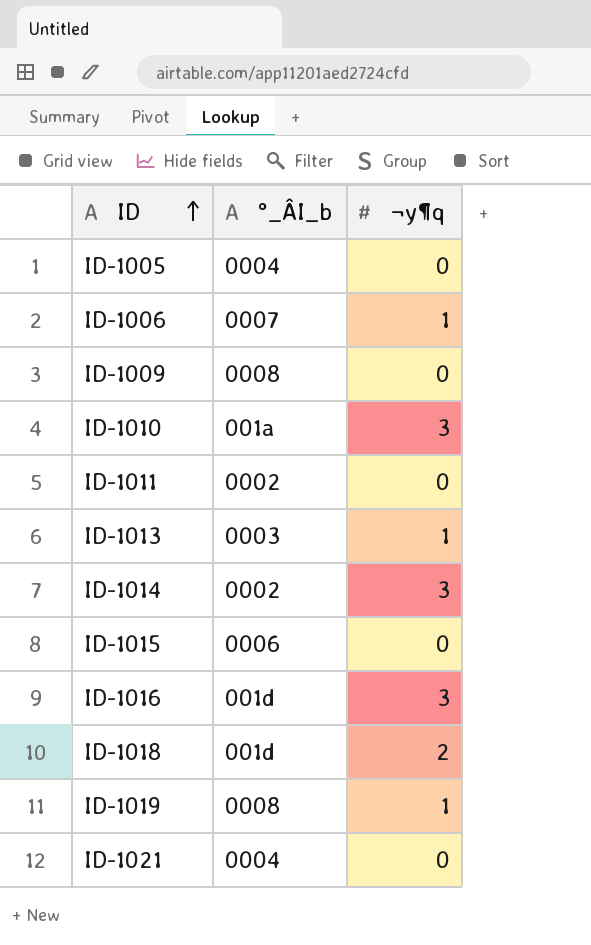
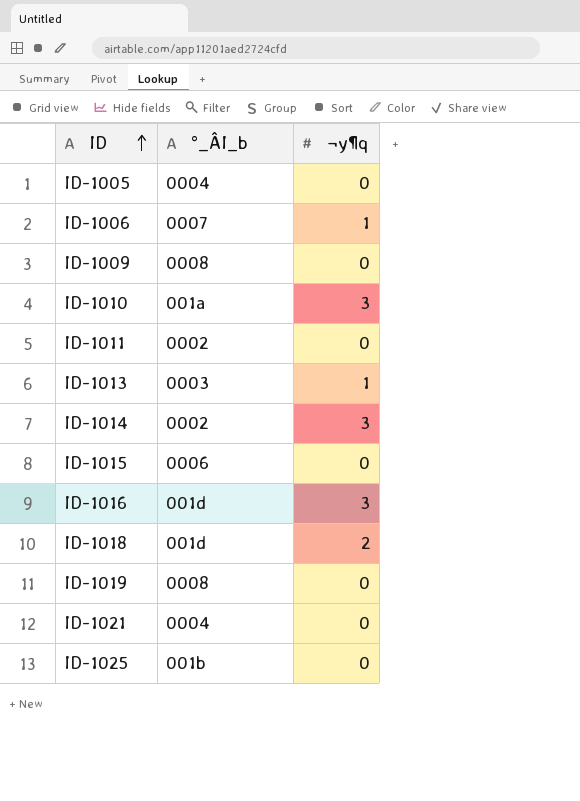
ID-1019 | ¬y¶q: 1 -> 0
row ID-1025: none -> 001b | 0

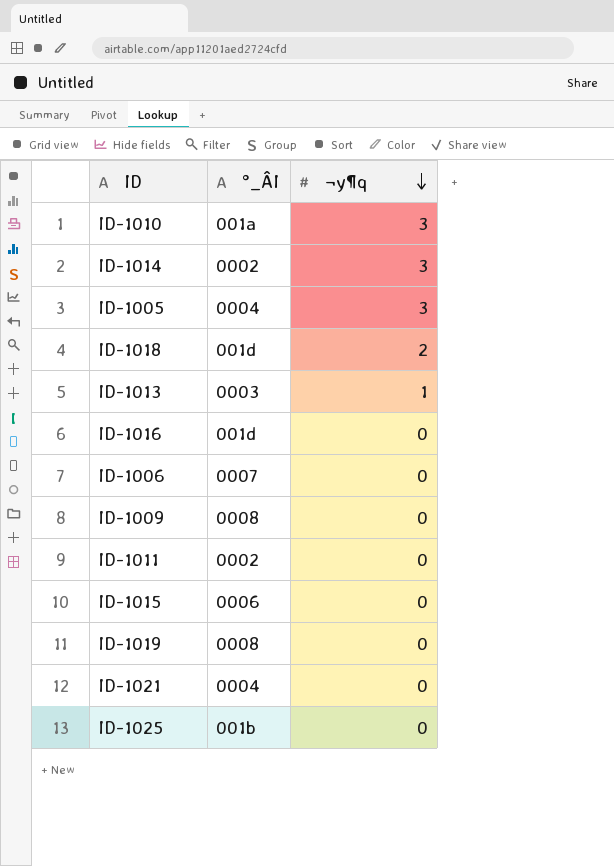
row order: ID ascending -> ¬y¶q descending
column name: °_ÂI_b -> °_ÂI
ID-1005 | ¬y¶q: 0 -> 3
ID-1016 | ¬y¶q: 3 -> 0
ID-1006 | ¬y¶q: 1 -> 0

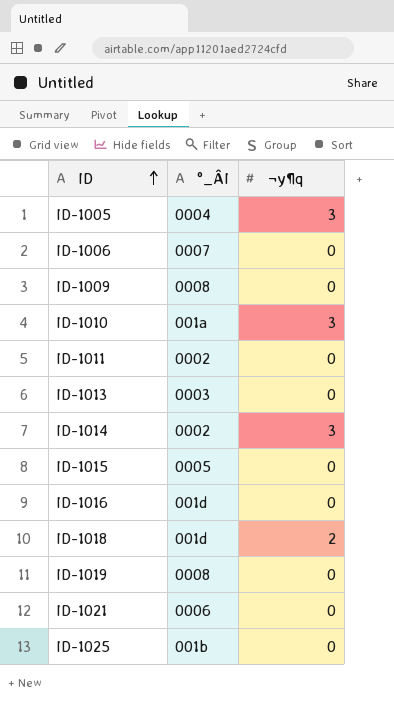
row order: ¬y¶q descending -> ID ascending
ID-1013 | ¬y¶q: 1 -> 0
ID-1015 | °_ÂI: 0006 -> 0005
ID-1021 | °_ÂI: 0004 -> 0006

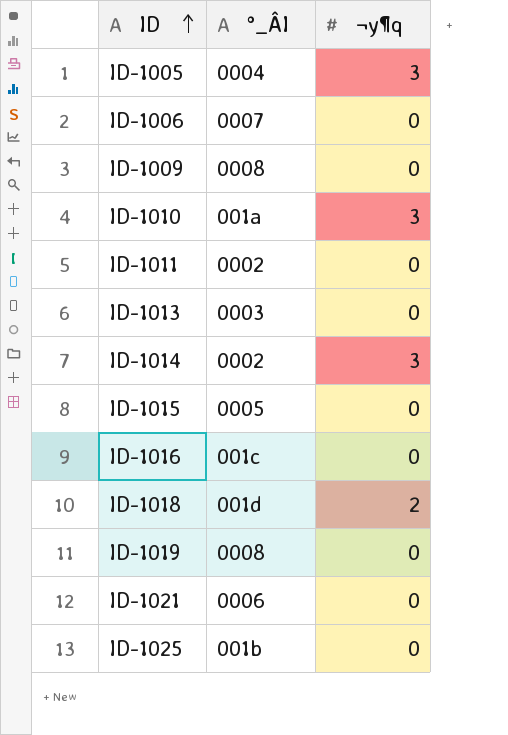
ID-1016 | °_ÂI: 001d -> 001c

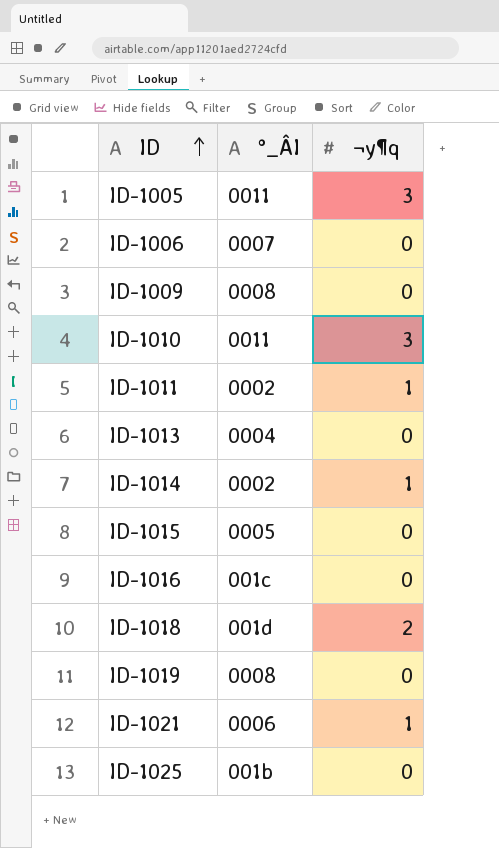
ID-1005 | °_ÂI: 0004 -> 0011
ID-1010 | °_ÂI: 001a -> 0011
ID-1011 | ¬y¶q: 0 -> 1
ID-1013 | °_ÂI: 0003 -> 0004
ID-1014 | ¬y¶q: 3 -> 1
ID-1021 | ¬y¶q: 0 -> 1

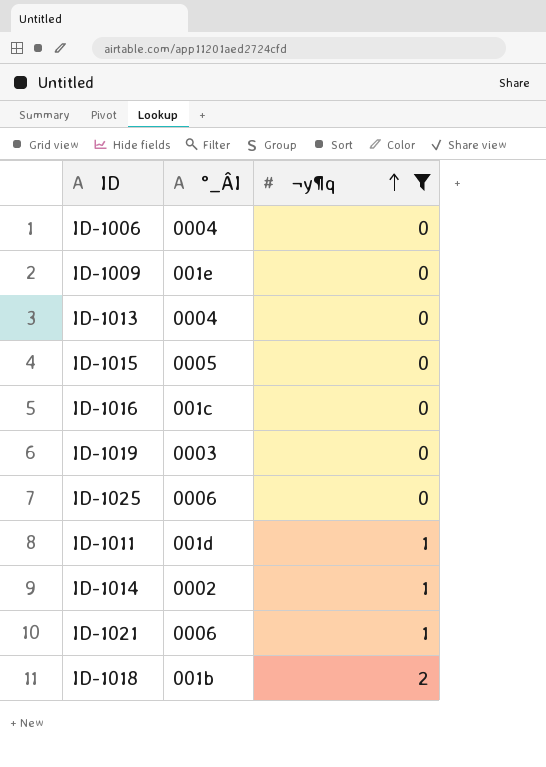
filter: none -> ¬y¶q != 3
row order: ID ascending -> ¬y¶q ascending
ID-1006 | °_ÂI: 0007 -> 0004
ID-1009 | °_ÂI: 0008 -> 001e
ID-1019 | °_ÂI: 0008 -> 0003
ID-1025 | °_ÂI: 001b -> 0006
ID-1011 | °_ÂI: 0002 -> 001d
ID-1018 | °_ÂI: 001d -> 001b

